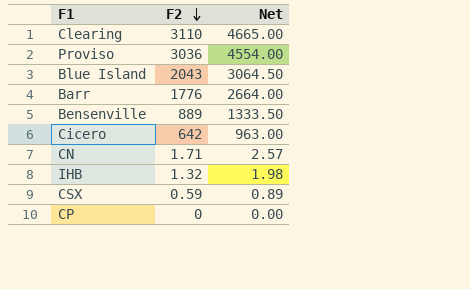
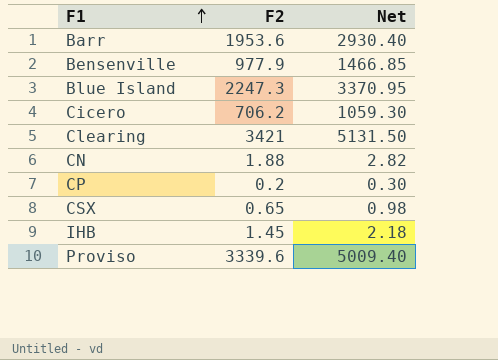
row order: F2 descending -> F1 ascending
Barr | F2: 1776 -> 1953.6
Barr | Net: 2664.00 -> 2930.40
Bensenville | F2: 889 -> 977.9
Bensenville | Net: 1333.50 -> 1466.85
Blue Island | F2: 2043 -> 2247.3
Blue Island | Net: 3064.50 -> 3370.95
Cicero | F2: 642 -> 706.2
Cicero | Net: 963.00 -> 1059.30
Clearing | F2: 3110 -> 3421
Clearing | Net: 4665.00 -> 5131.50
CN | F2: 1.71 -> 1.88
CN | Net: 2.57 -> 2.82
CP | F2: 0 -> 0.2
CP | Net: 0.00 -> 0.30
CSX | F2: 0.59 -> 0.65
CSX | Net: 0.89 -> 0.98
IHB | F2: 1.32 -> 1.45
IHB | Net: 1.98 -> 2.18
Proviso | F2: 3036 -> 3339.6
Proviso | Net: 4554.00 -> 5009.40

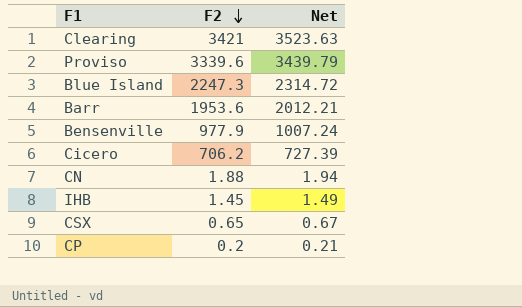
row order: F1 ascending -> F2 descending
column Net | formula: [F2] * 1.5 -> [F2] * 1.03

